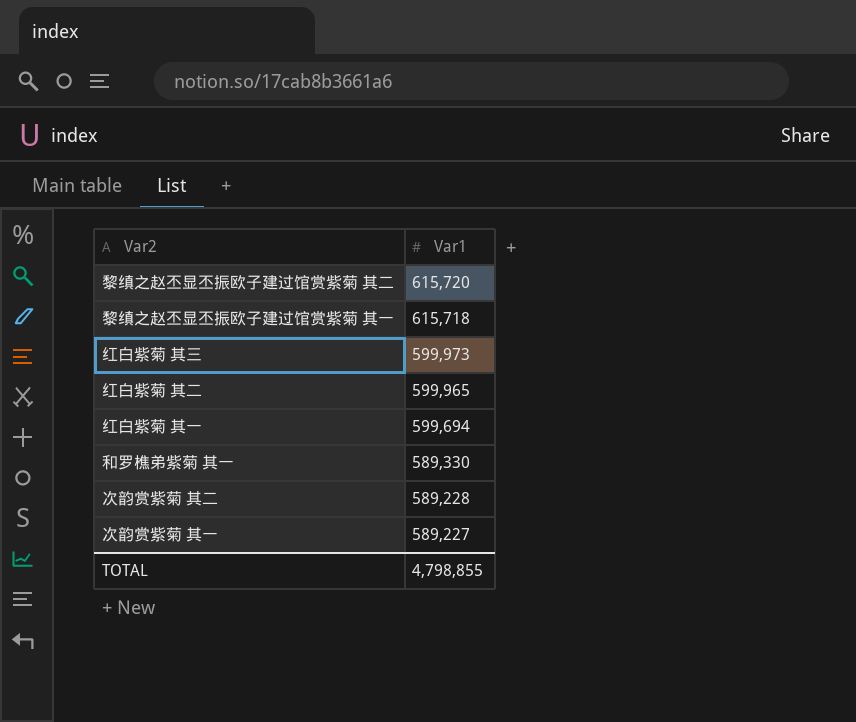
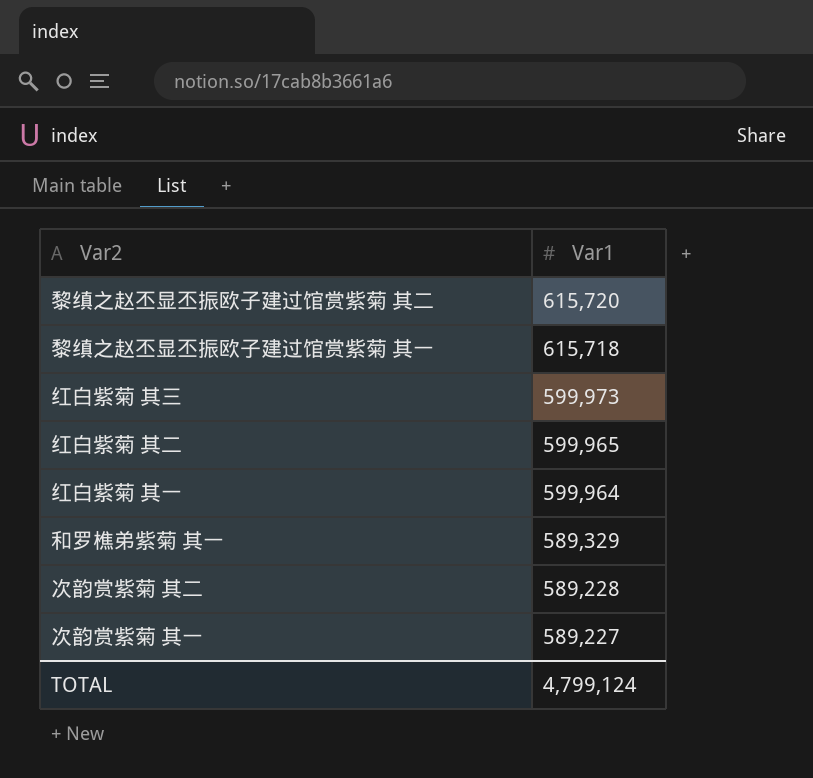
红白紫菊 其一 | Var1: 599,694 -> 599,964
和罗樵弟紫菊 其一 | Var1: 589,330 -> 589,329
TOTAL | Var1: 4,798,855 -> 4,799,124

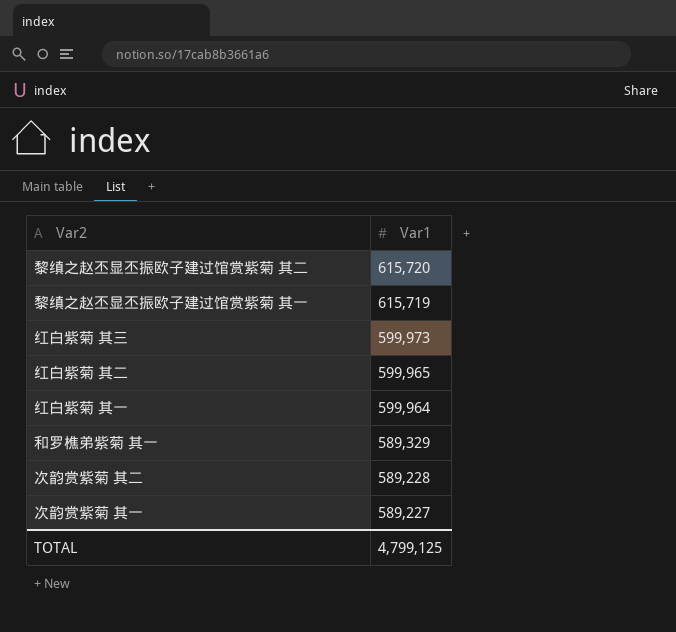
黎缜之赵丕显丕振欧子建过馆赏紫菊 其一 | Var1: 615,718 -> 615,719
TOTAL | Var1: 4,799,124 -> 4,799,125

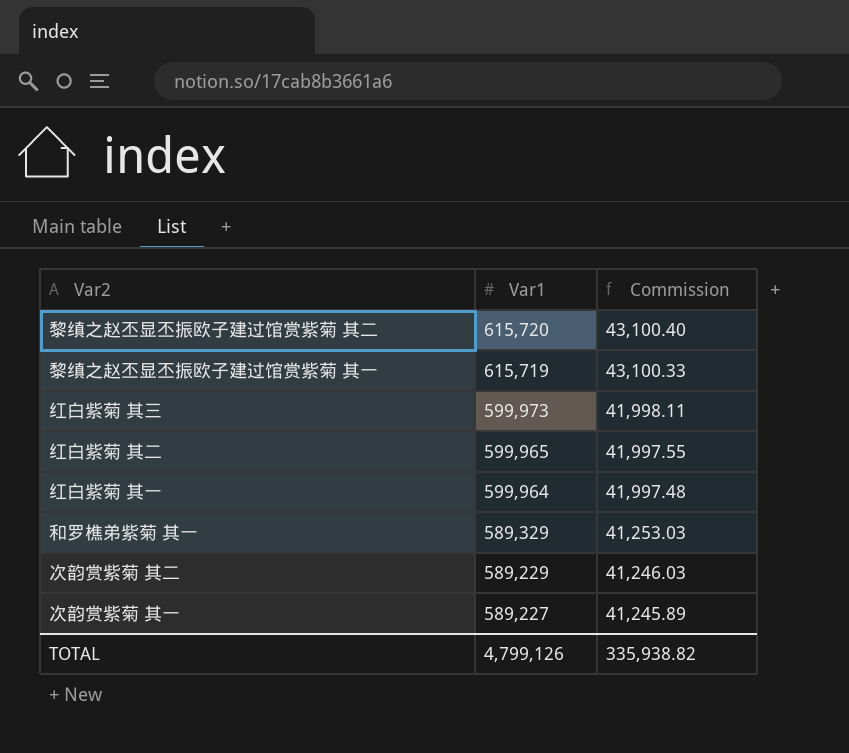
column Commission | formula: none -> [Var1] * 0.07
次韵赏紫菊 其二 | Var1: 589,228 -> 589,229
TOTAL | Var1: 4,799,125 -> 4,799,126

